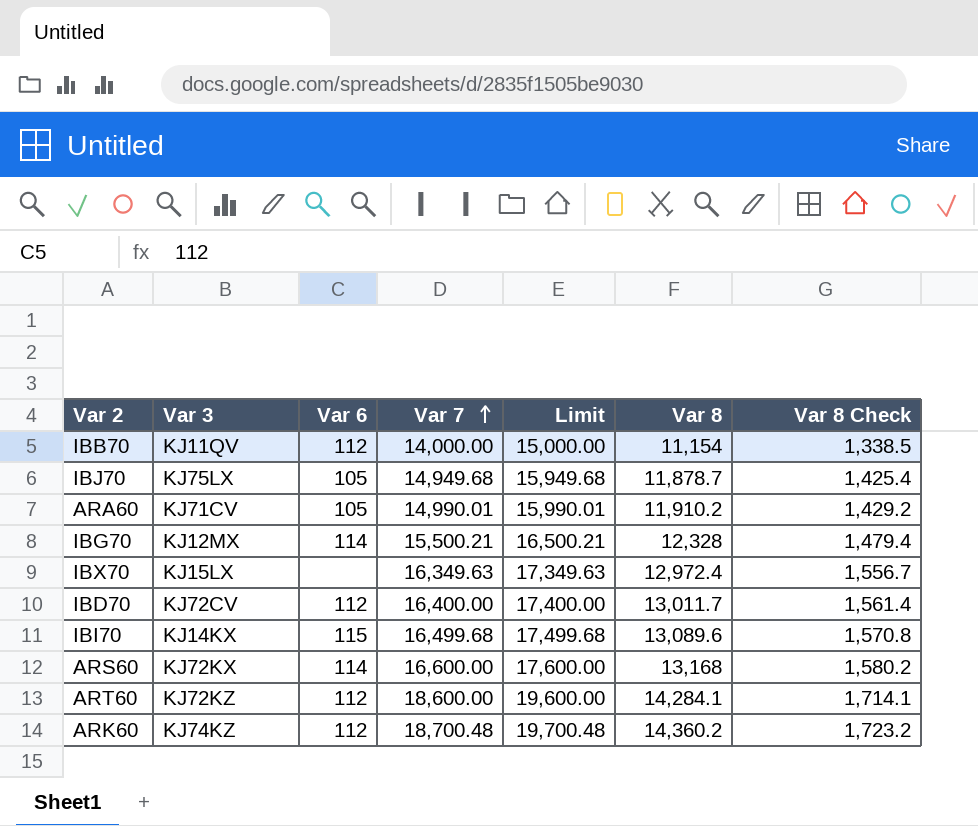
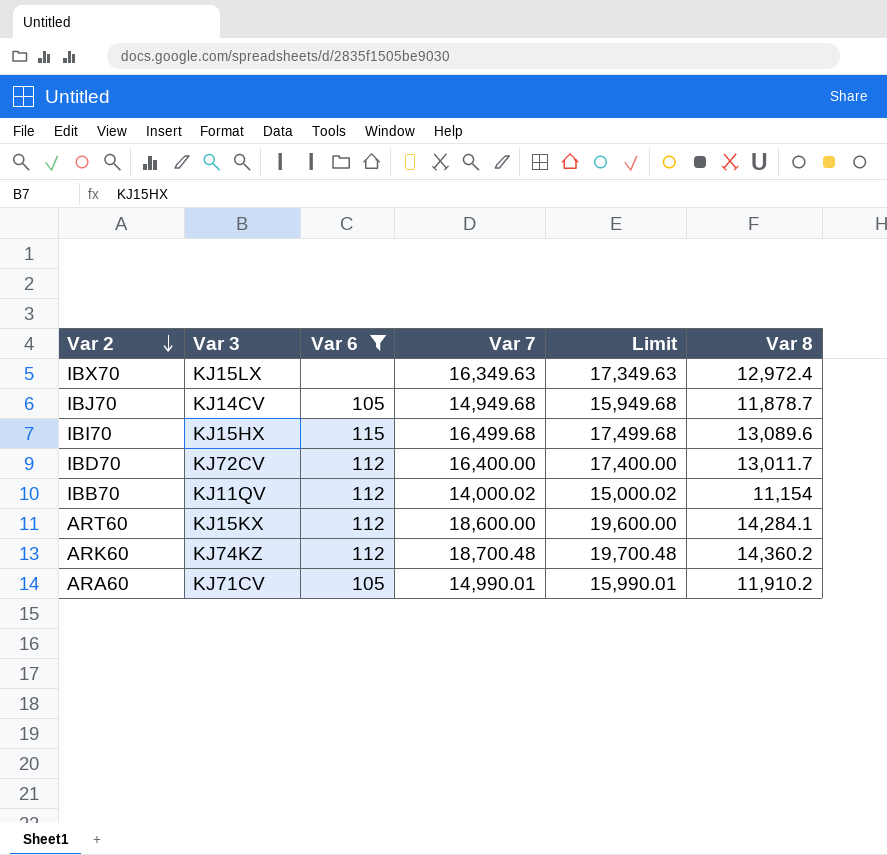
filter: none -> Var 6 != 114
row order: Var 7 ascending -> Var 2 descending
column Var 8 Check | formula: [Var 8] * 0.12 -> none
IBJ70 | Var 3: KJ75LX -> KJ14CV
IBI70 | Var 3: KJ14KX -> KJ15HX
IBB70 | Var 7: 14,000.00 -> 14,000.02
IBB70 | Limit: 15,000.00 -> 15,000.02
ART60 | Var 3: KJ72KZ -> KJ15KX

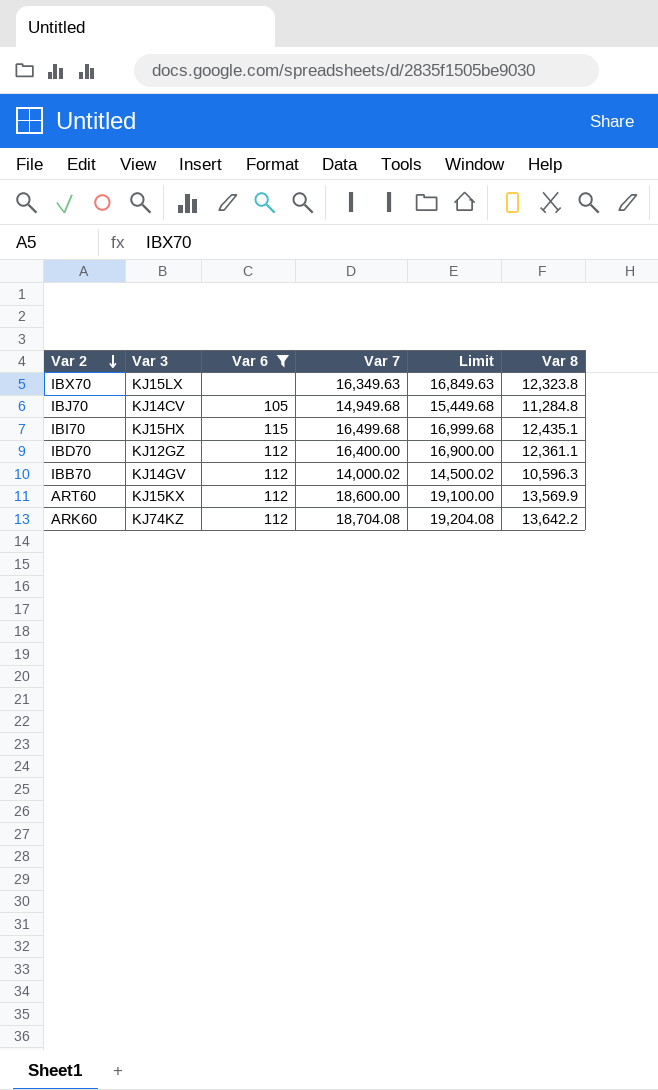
column Limit | formula: [Var 7] + 1000 -> [Var 7] + 500
row ARA60: KJ71CV | 105 | 14,990.01 | 15,990.01 | 11,910.2 -> none
IBX70 | Var 8: 12,972.4 -> 12,323.8
IBJ70 | Var 8: 11,878.7 -> 11,284.8
IBI70 | Var 8: 13,089.6 -> 12,435.1
IBD70 | Var 3: KJ72CV -> KJ12GZ
IBD70 | Var 8: 13,011.7 -> 12,361.1
IBB70 | Var 3: KJ11QV -> KJ14GV
IBB70 | Var 8: 11,154 -> 10,596.3
ART60 | Var 8: 14,284.1 -> 13,569.9
ARK60 | Var 7: 18,700.48 -> 18,704.08
ARK60 | Var 8: 14,360.2 -> 13,642.2

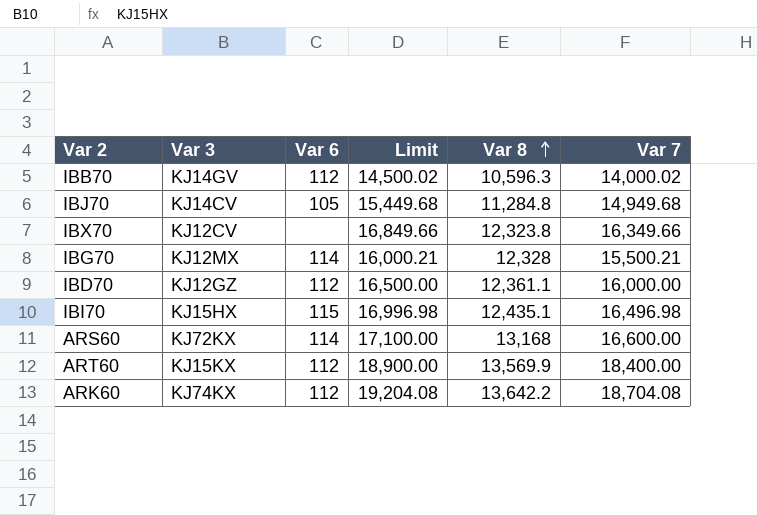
filter: Var 6 != 114 -> none
row order: Var 2 descending -> Var 8 ascending
column Var 7 | position: 4 -> 6
IBX70 | Var 3: KJ15LX -> KJ12CV
IBX70 | Limit: 16,849.63 -> 16,849.66
IBX70 | Var 7: 16,349.63 -> 16,349.66
IBD70 | Limit: 16,900.00 -> 16,500.00
IBD70 | Var 7: 16,400.00 -> 16,000.00
IBI70 | Limit: 16,999.68 -> 16,996.98
IBI70 | Var 7: 16,499.68 -> 16,496.98
ART60 | Limit: 19,100.00 -> 18,900.00
ART60 | Var 7: 18,600.00 -> 18,400.00
ARK60 | Var 3: KJ74KZ -> KJ74KX

